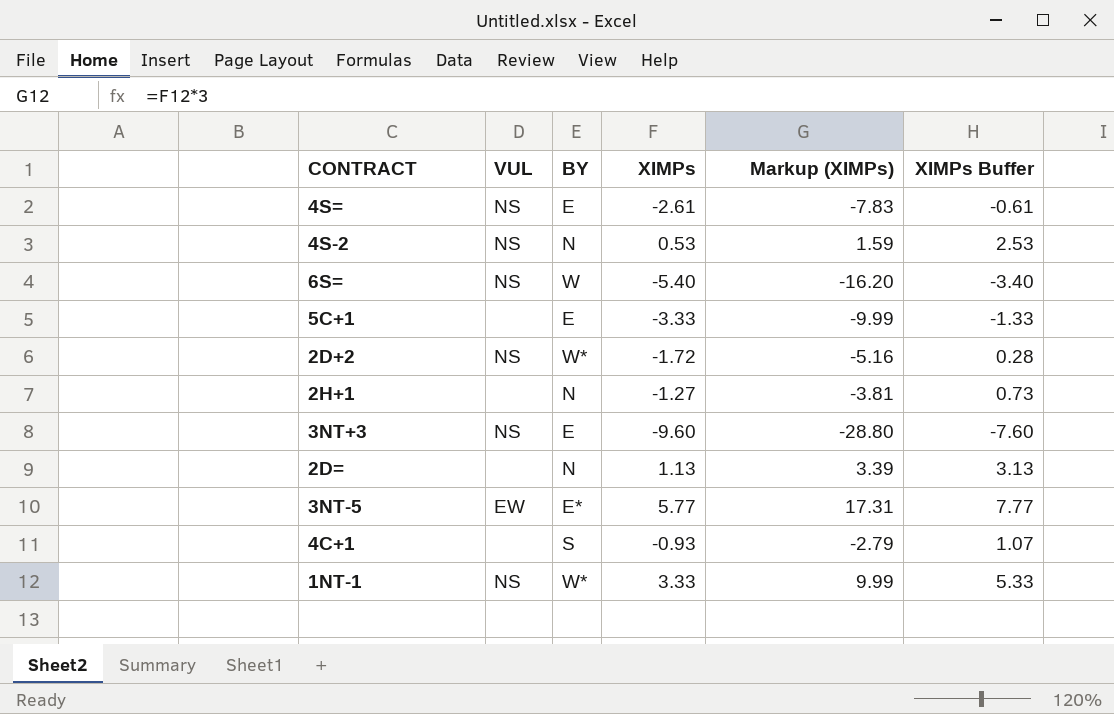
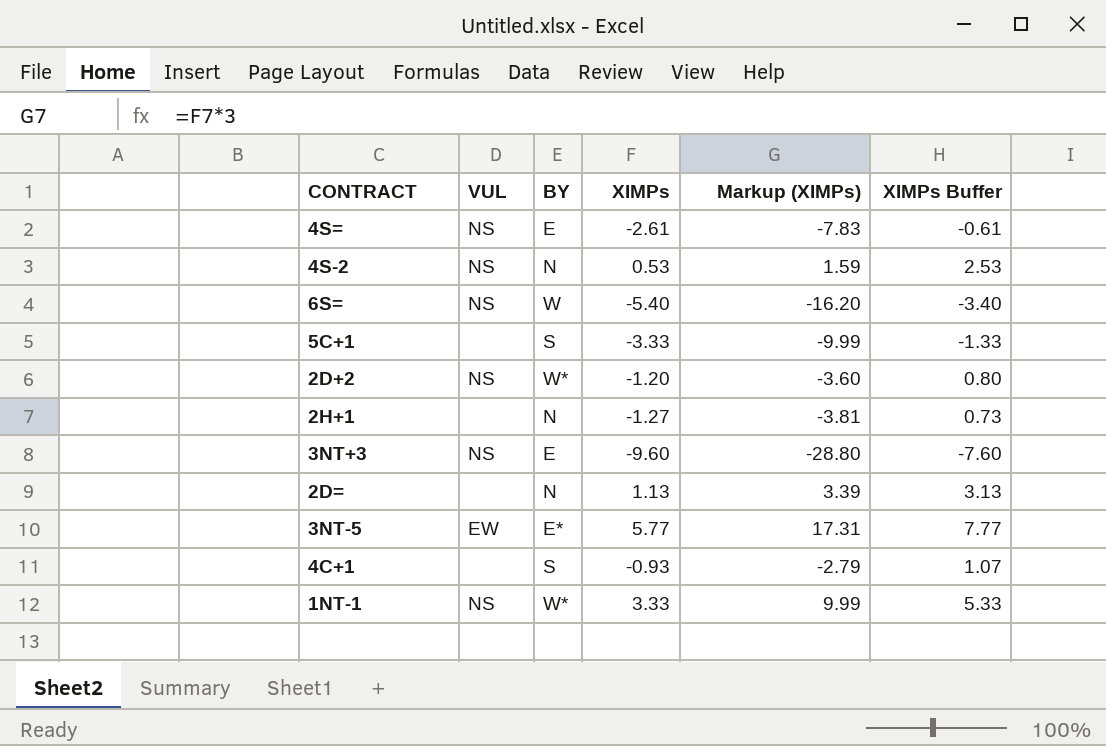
5C+1 | BY: E -> S
2D+2 | XIMPs: -1.72 -> -1.20
2D+2 | Markup (XIMPs): -5.16 -> -3.60
2D+2 | XIMPs Buffer: 0.28 -> 0.80

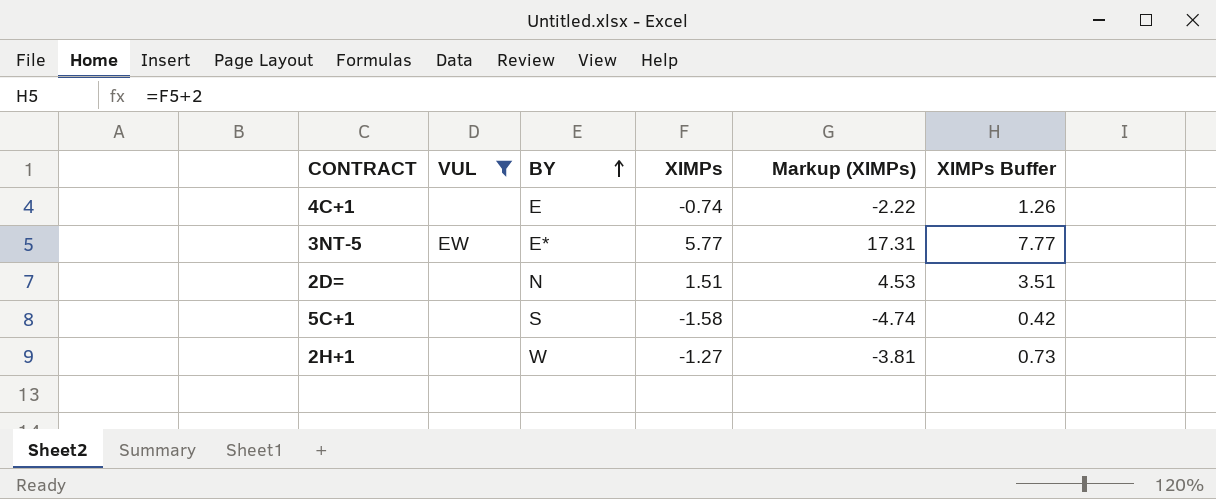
filter: none -> VUL != NS
row order: none -> BY ascending
4C+1 | BY: S -> E
4C+1 | XIMPs: -0.93 -> -0.74
4C+1 | Markup (XIMPs): -2.79 -> -2.22
4C+1 | XIMPs Buffer: 1.07 -> 1.26
2D= | XIMPs: 1.13 -> 1.51
2D= | Markup (XIMPs): 3.39 -> 4.53
2D= | XIMPs Buffer: 3.13 -> 3.51
5C+1 | XIMPs: -3.33 -> -1.58
5C+1 | Markup (XIMPs): -9.99 -> -4.74
5C+1 | XIMPs Buffer: -1.33 -> 0.42
2H+1 | BY: N -> W

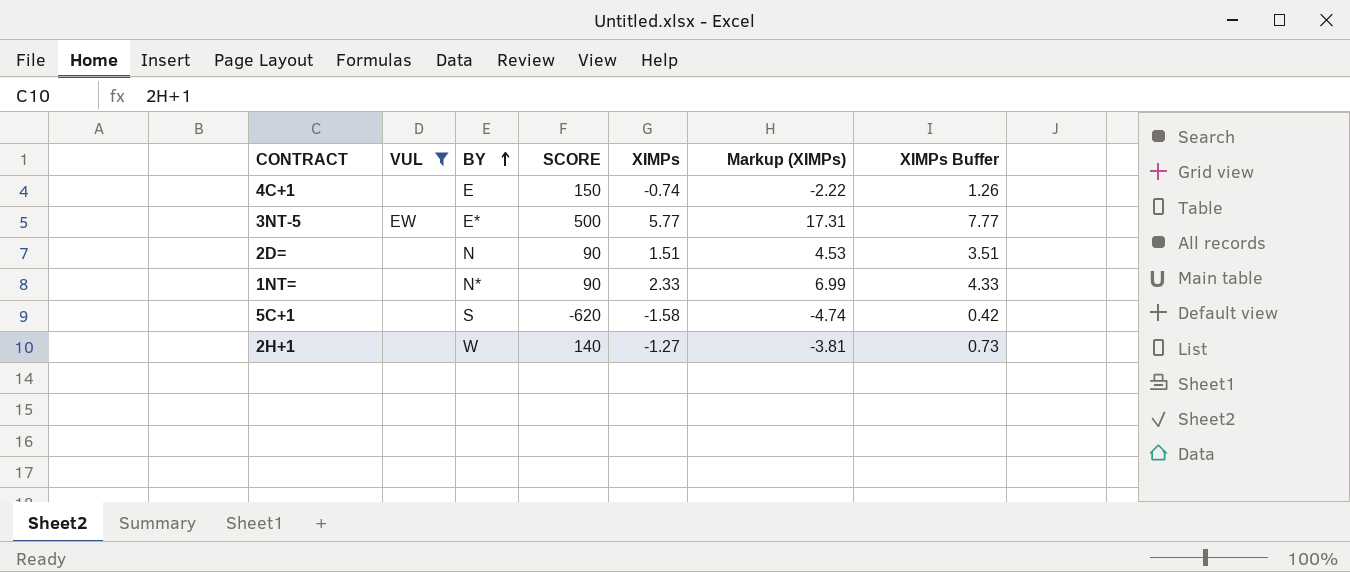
column SCORE | position: none -> 4
row 1NT=: none -> none | N* | 90 | 2.33 | 6.99 | 4.33

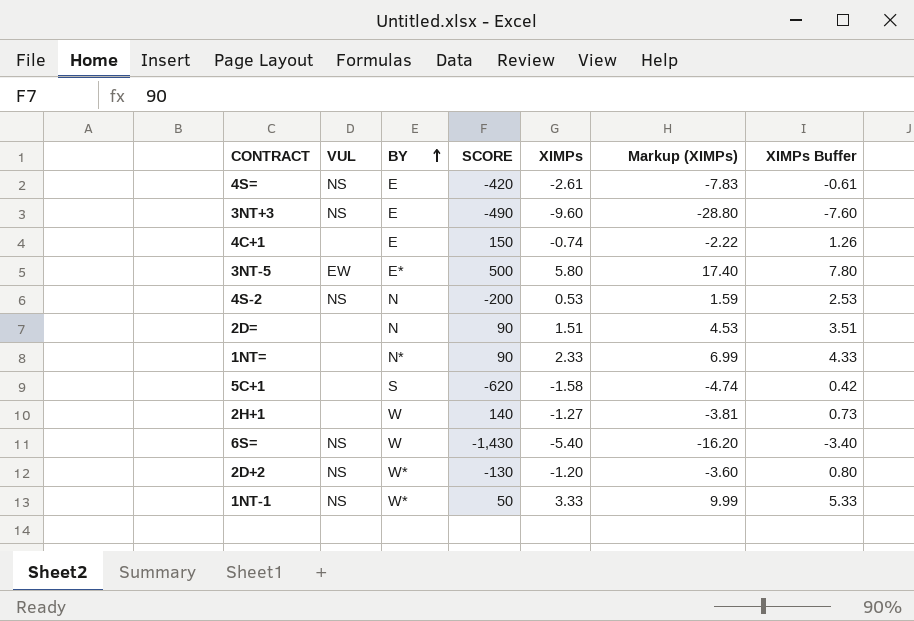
filter: VUL != NS -> none
3NT-5 | XIMPs: 5.77 -> 5.80
3NT-5 | Markup (XIMPs): 17.31 -> 17.40
3NT-5 | XIMPs Buffer: 7.77 -> 7.80

